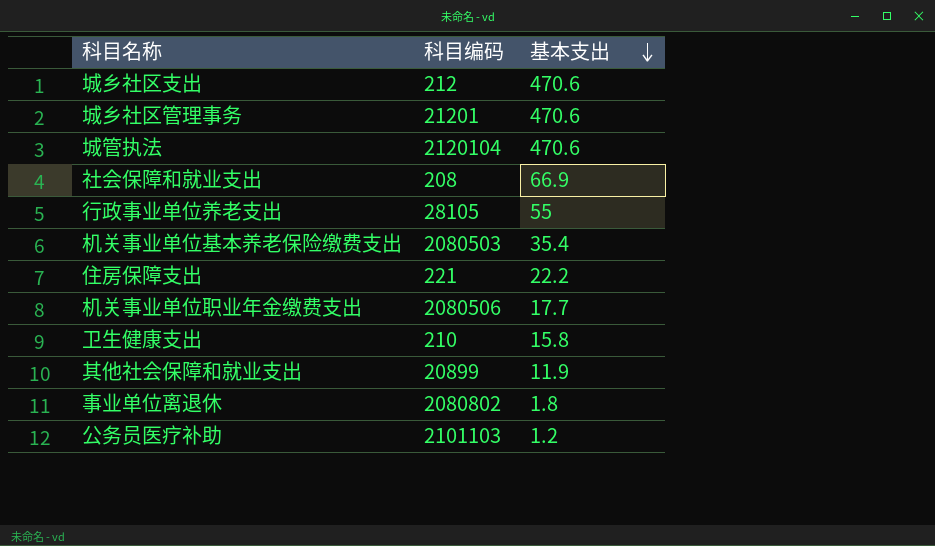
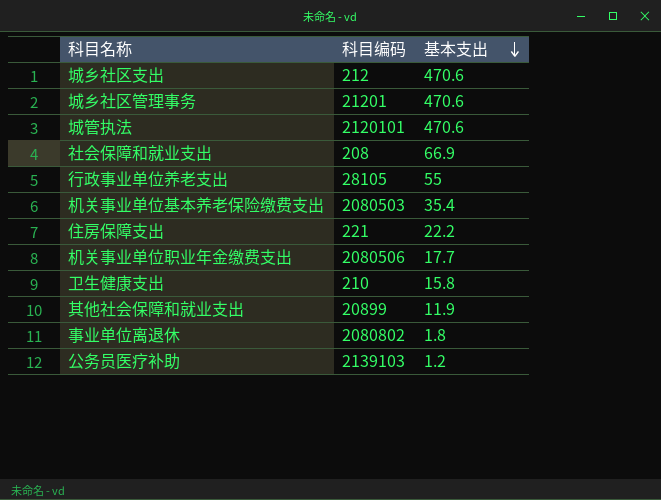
城管执法 | 科目编码: 2120104 -> 2120101
公务员医疗补助 | 科目编码: 2101103 -> 2139103

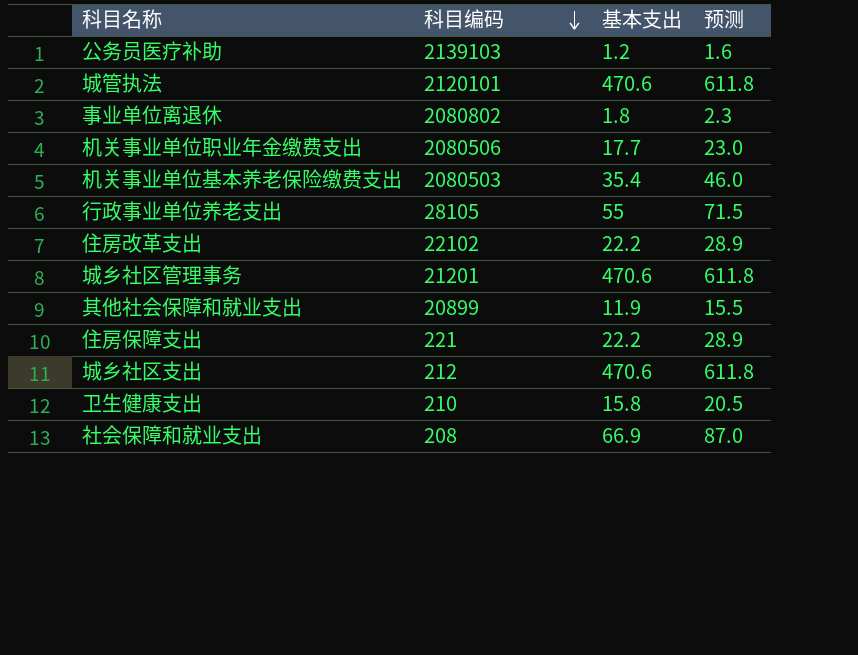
row order: 基本支出 descending -> 科目编码 descending
column 预测 | formula: none -> [基本支出] * 1.3
row 住房改革支出: none -> 22102 | 22.2 | 28.9

